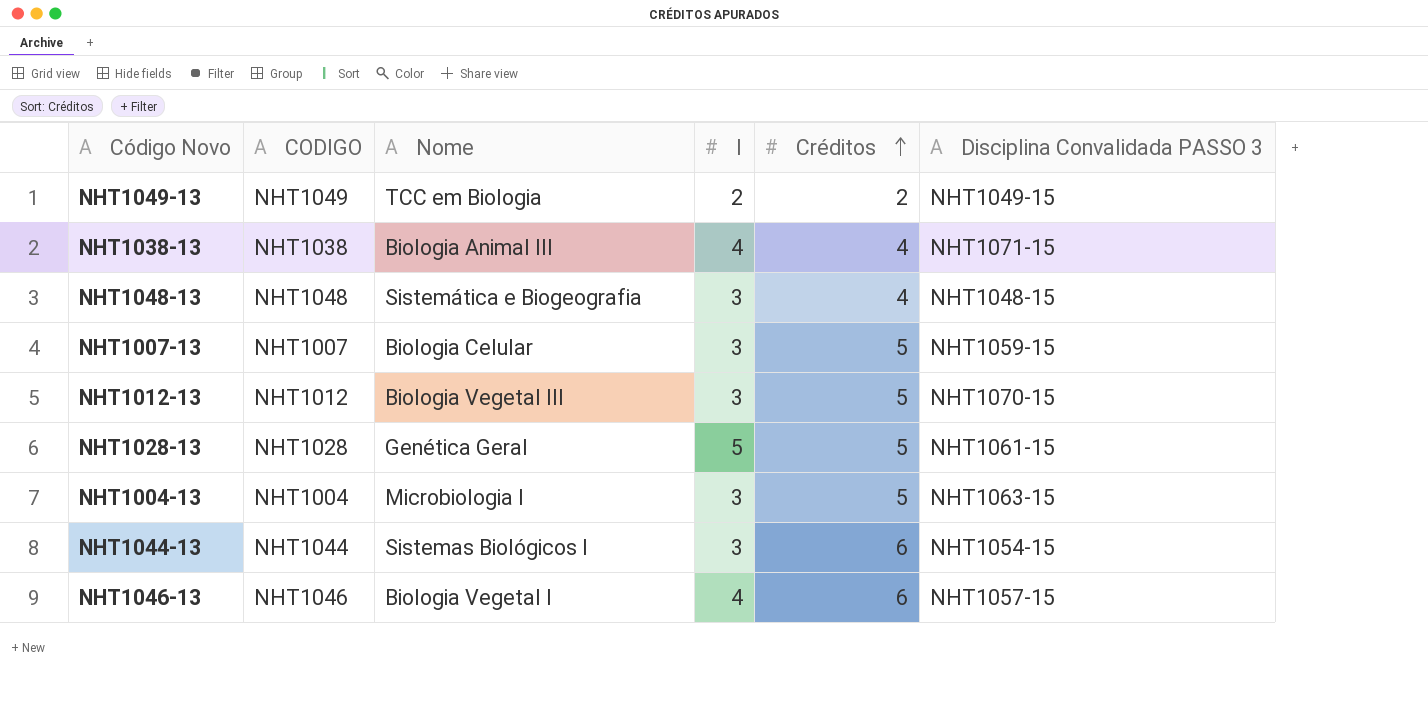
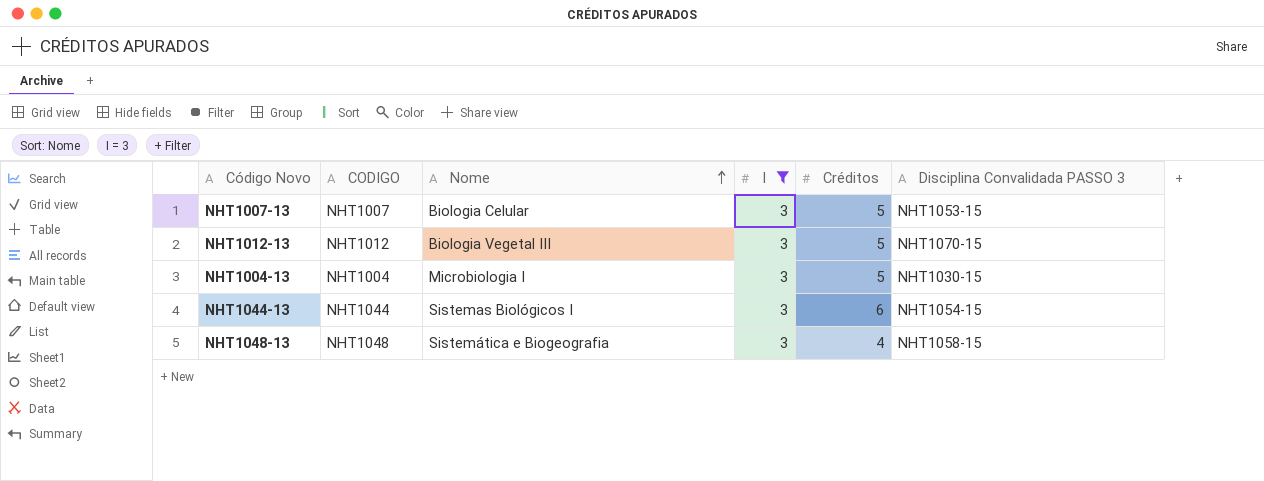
filter: none -> I = 3
row order: Créditos ascending -> Nome ascending
NHT1007-13 | Disciplina Convalidada PASSO 3: NHT1059-15 -> NHT1053-15
NHT1004-13 | Disciplina Convalidada PASSO 3: NHT1063-15 -> NHT1030-15
NHT1048-13 | Disciplina Convalidada PASSO 3: NHT1048-15 -> NHT1058-15

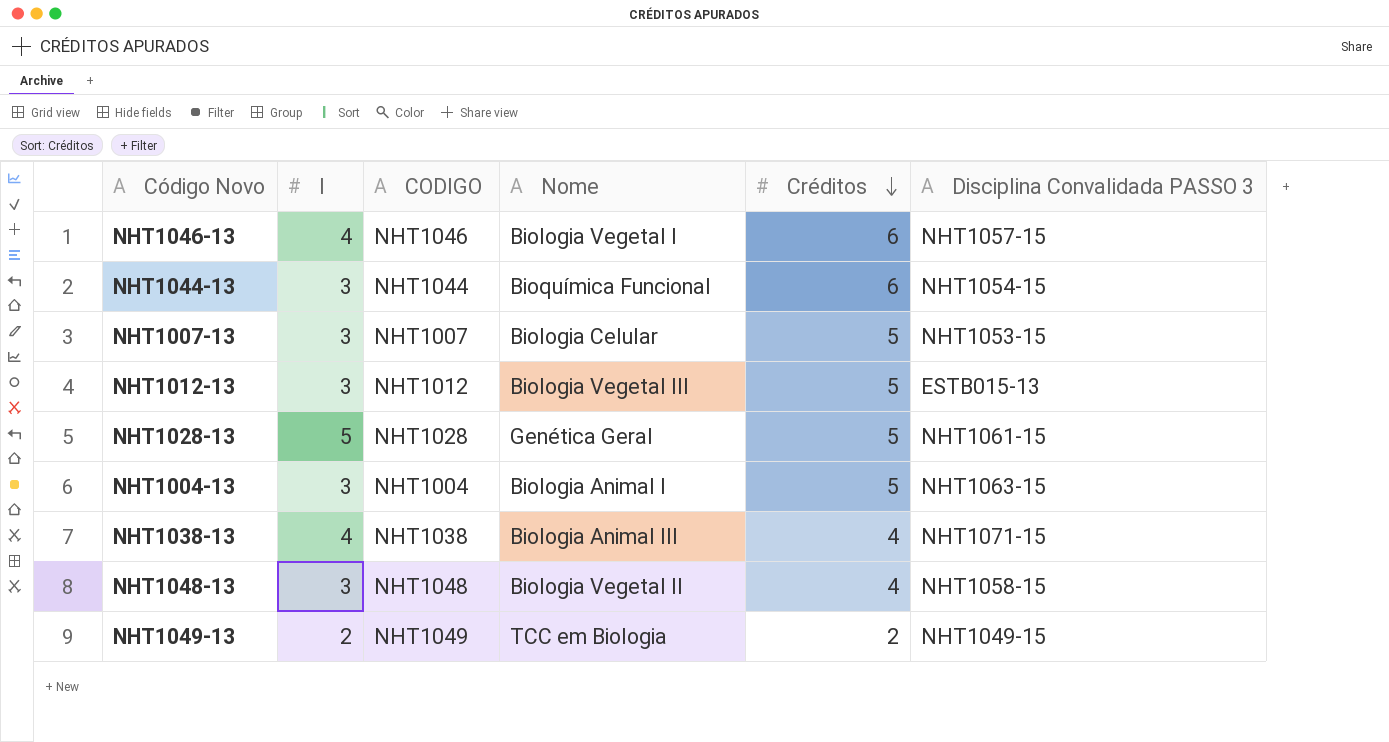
filter: I = 3 -> none
row order: Nome ascending -> Créditos descending
column I | position: 4 -> 2
NHT1044-13 | Nome: Sistemas Biológicos I -> Bioquímica Funcional
NHT1012-13 | Disciplina Convalidada PASSO 3: NHT1070-15 -> ESTB015-13
NHT1004-13 | Nome: Microbiologia I -> Biologia Animal I
NHT1004-13 | Disciplina Convalidada PASSO 3: NHT1030-15 -> NHT1063-15
NHT1048-13 | Nome: Sistemática e Biogeografia -> Biologia Vegetal II

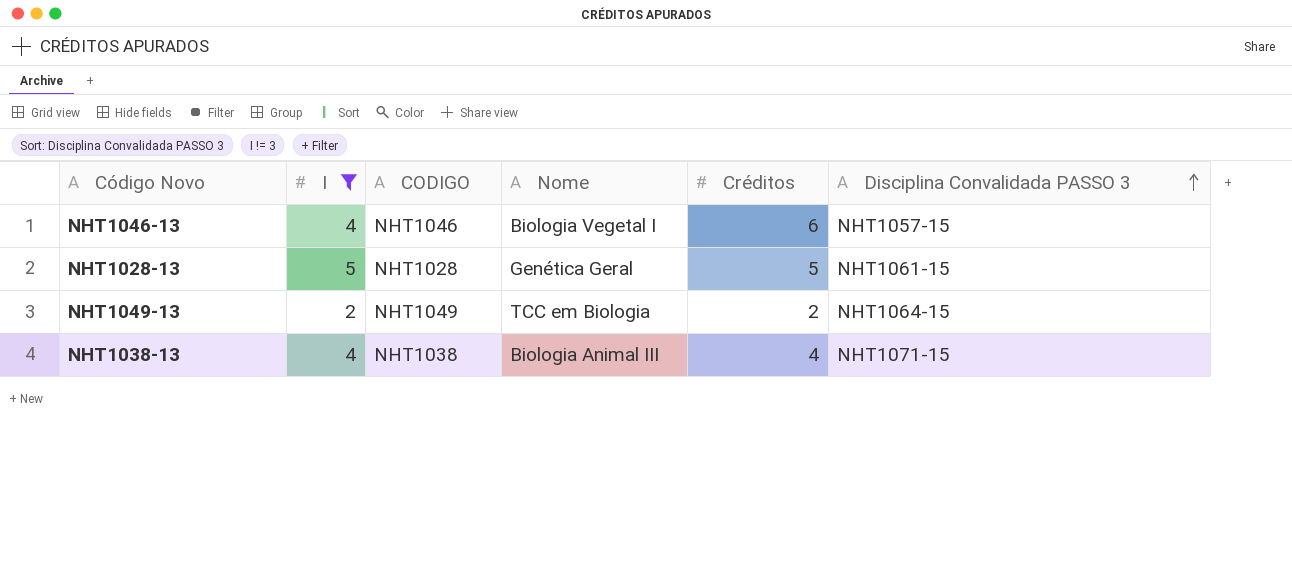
filter: none -> I != 3
row order: Créditos descending -> Disciplina Convalidada PASSO 3 ascending
NHT1049-13 | Disciplina Convalidada PASSO 3: NHT1049-15 -> NHT1064-15

